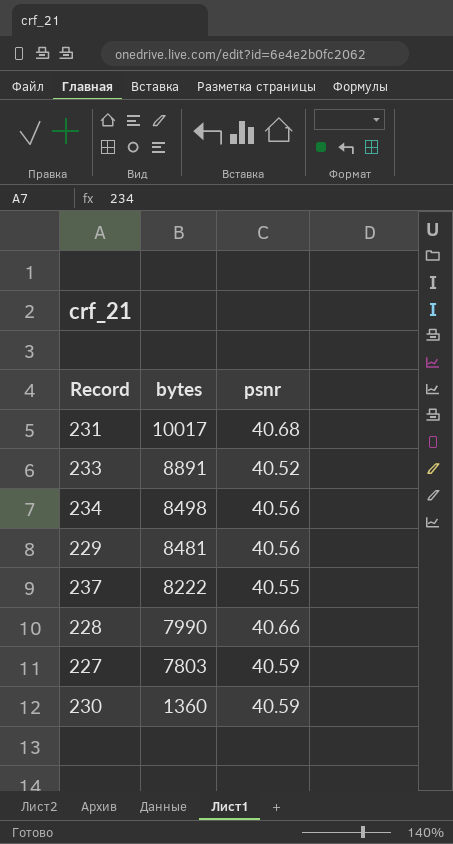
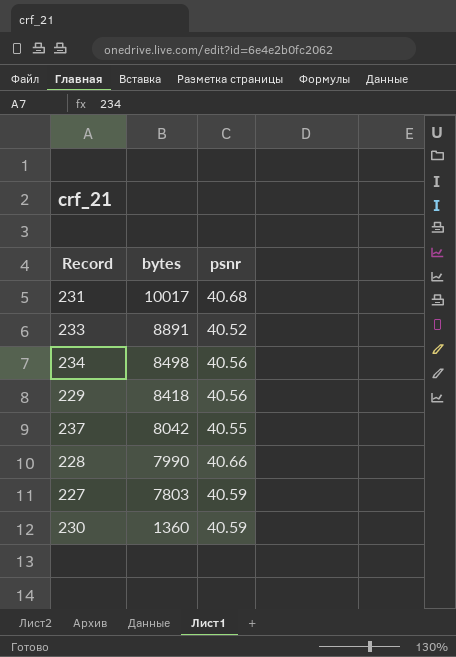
229 | bytes: 8481 -> 8418
237 | bytes: 8222 -> 8042

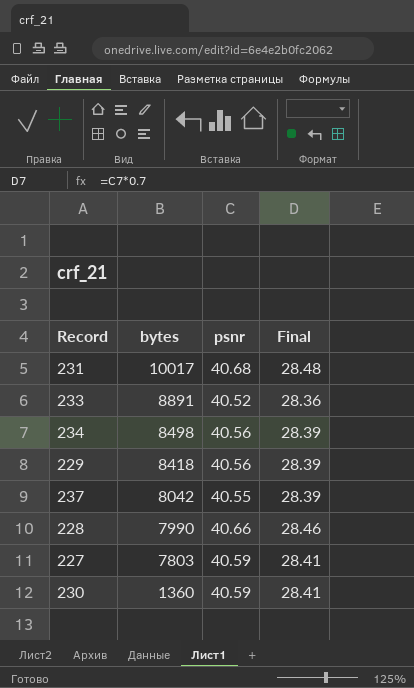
column Final | formula: none -> [psnr] * 0.7

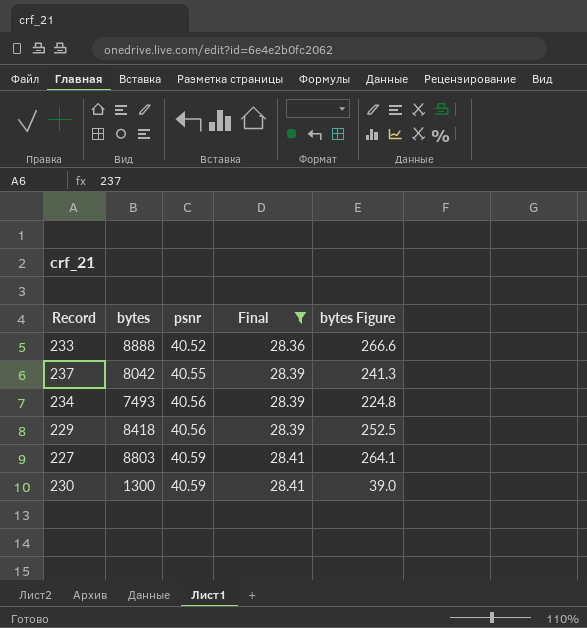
filter: none -> Final <= 28.41
row order: bytes descending -> psnr ascending
column bytes Figure | formula: none -> [bytes] * 0.03
233 | bytes: 8891 -> 8888
234 | bytes: 8498 -> 7493
227 | bytes: 7803 -> 8803
230 | bytes: 1360 -> 1300

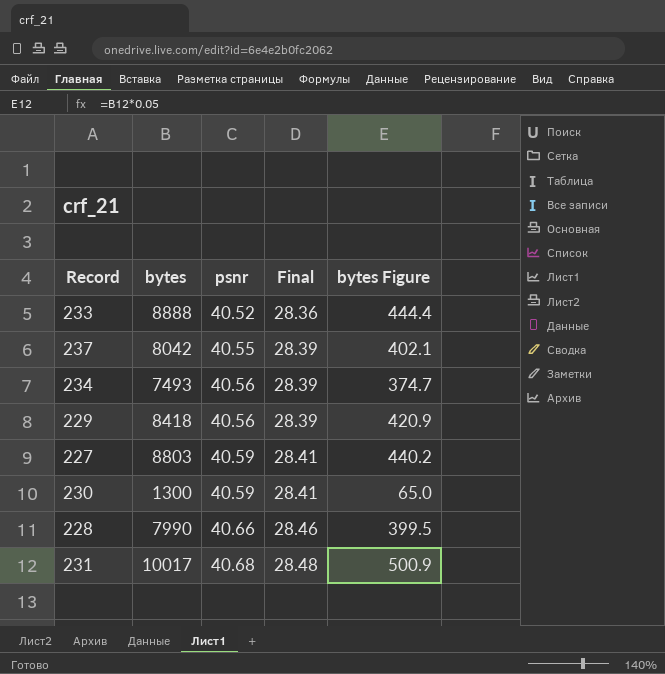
filter: Final <= 28.41 -> none
column bytes Figure | formula: [bytes] * 0.03 -> [bytes] * 0.05

